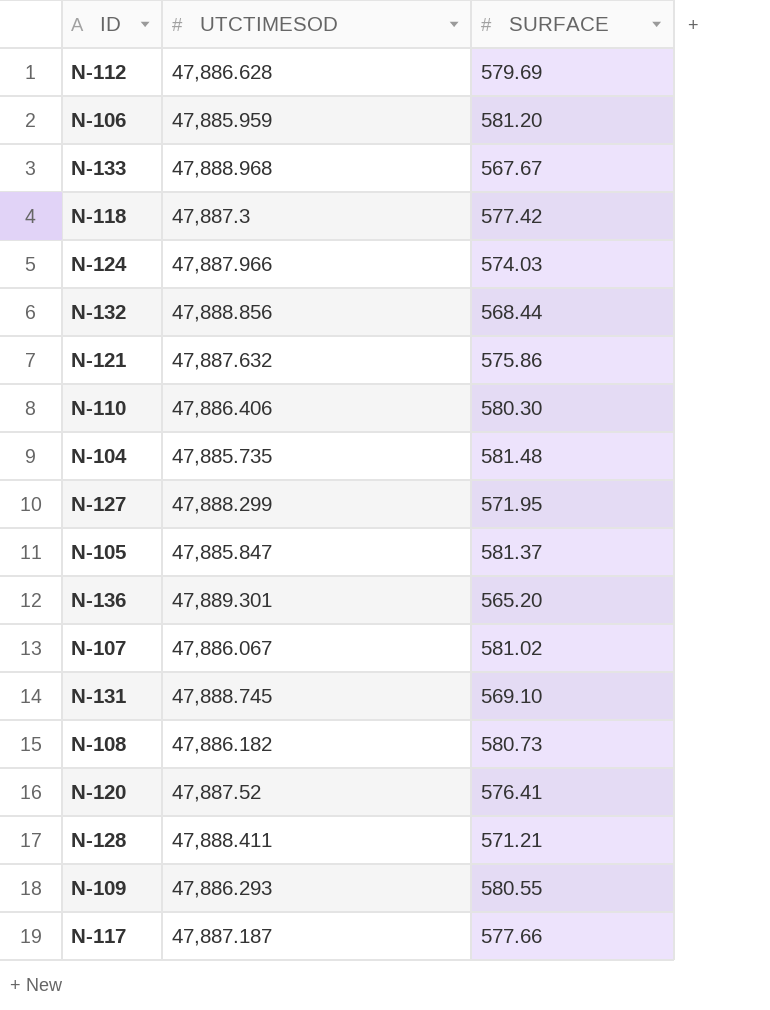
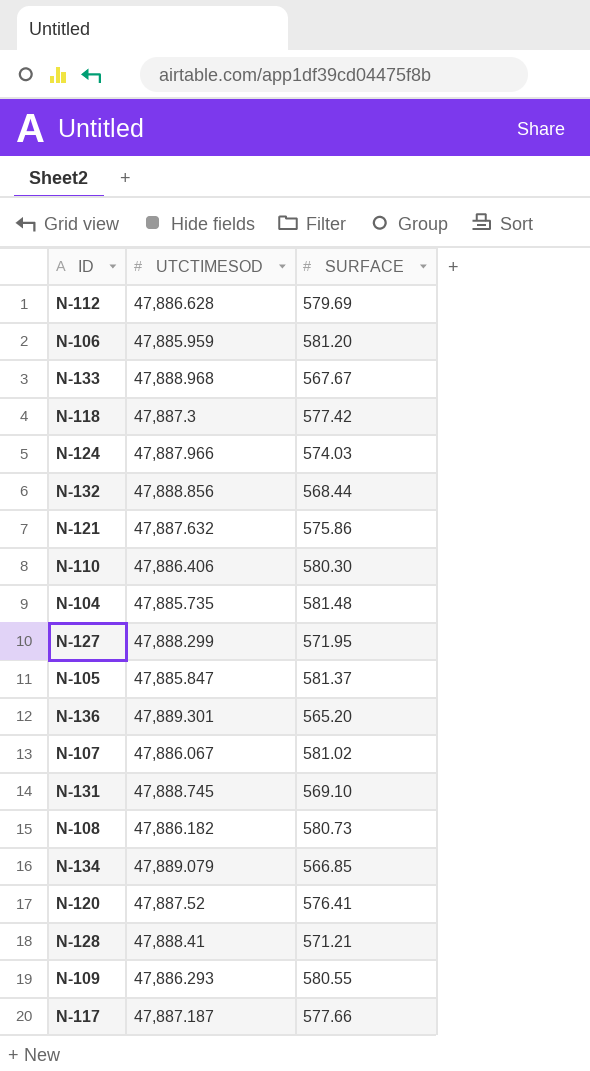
row N-134: none -> 47,889.079 | 566.85
N-128 | UTCTIMESOD: 47,888.411 -> 47,888.41

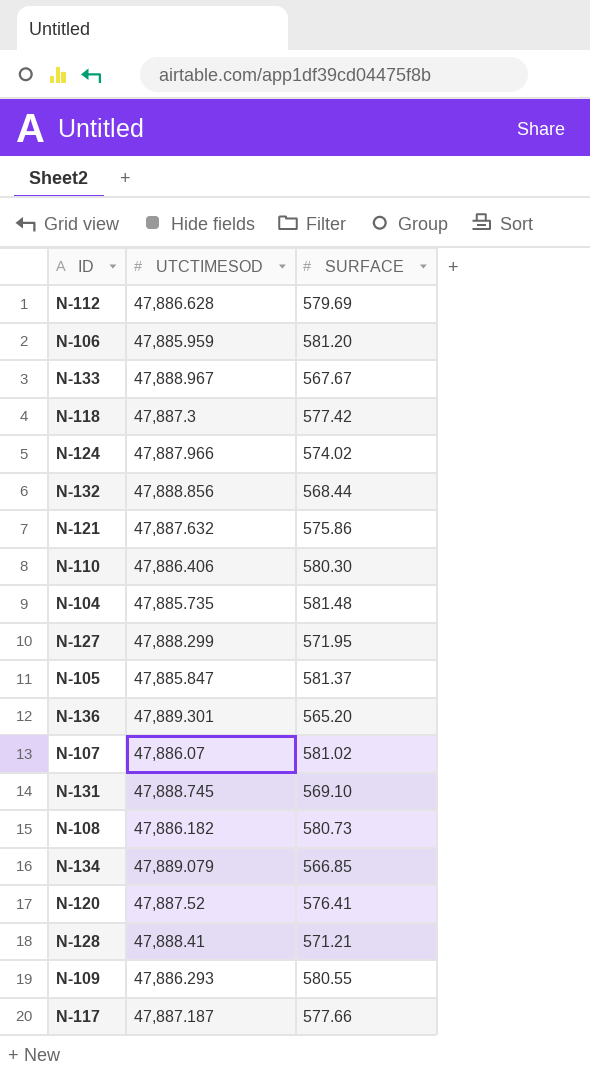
N-133 | UTCTIMESOD: 47,888.968 -> 47,888.967
N-124 | SURFACE: 574.03 -> 574.02
N-107 | UTCTIMESOD: 47,886.067 -> 47,886.07

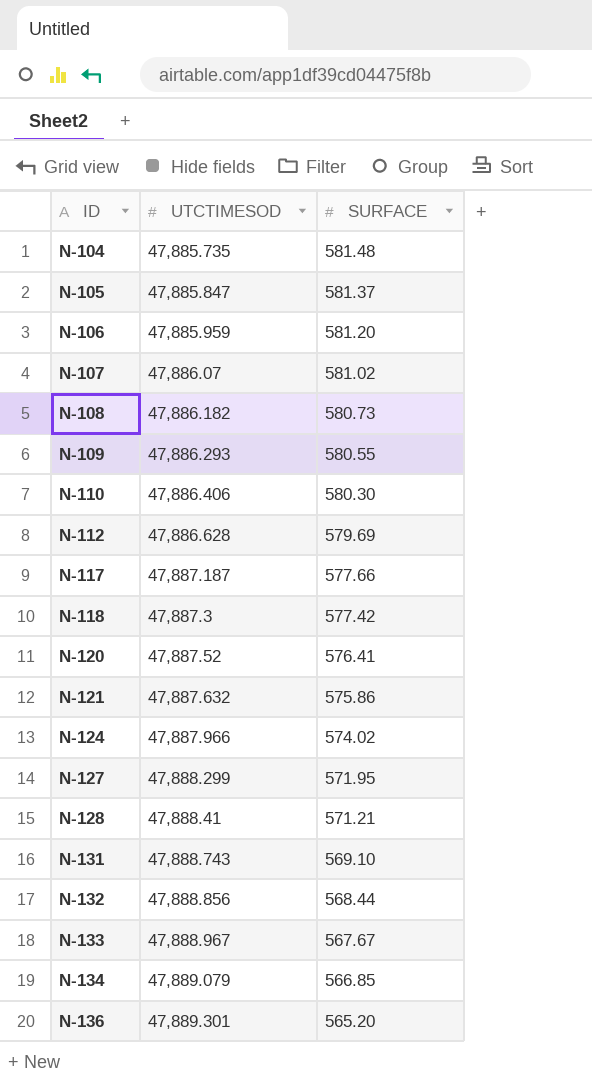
row order: none -> ID ascending
N-131 | UTCTIMESOD: 47,888.745 -> 47,888.743

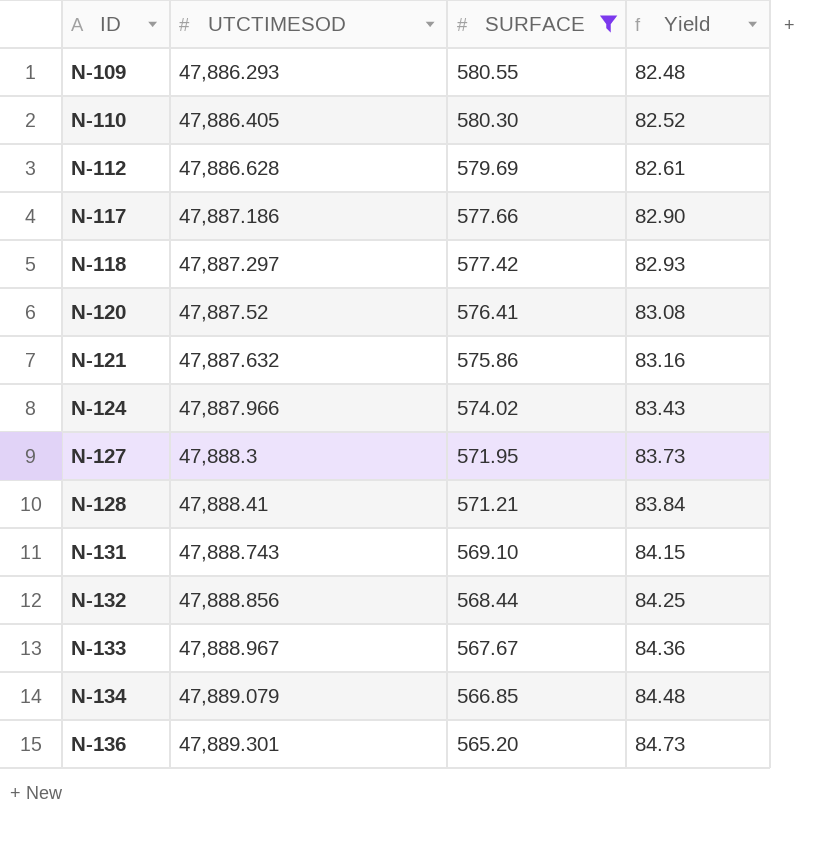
filter: none -> SURFACE <= 580.55
column Yield | formula: none -> [UTCTIMESOD] / [SURFACE]
N-110 | UTCTIMESOD: 47,886.406 -> 47,886.405
N-117 | UTCTIMESOD: 47,887.187 -> 47,887.186
N-118 | UTCTIMESOD: 47,887.3 -> 47,887.297
N-127 | UTCTIMESOD: 47,888.299 -> 47,888.3

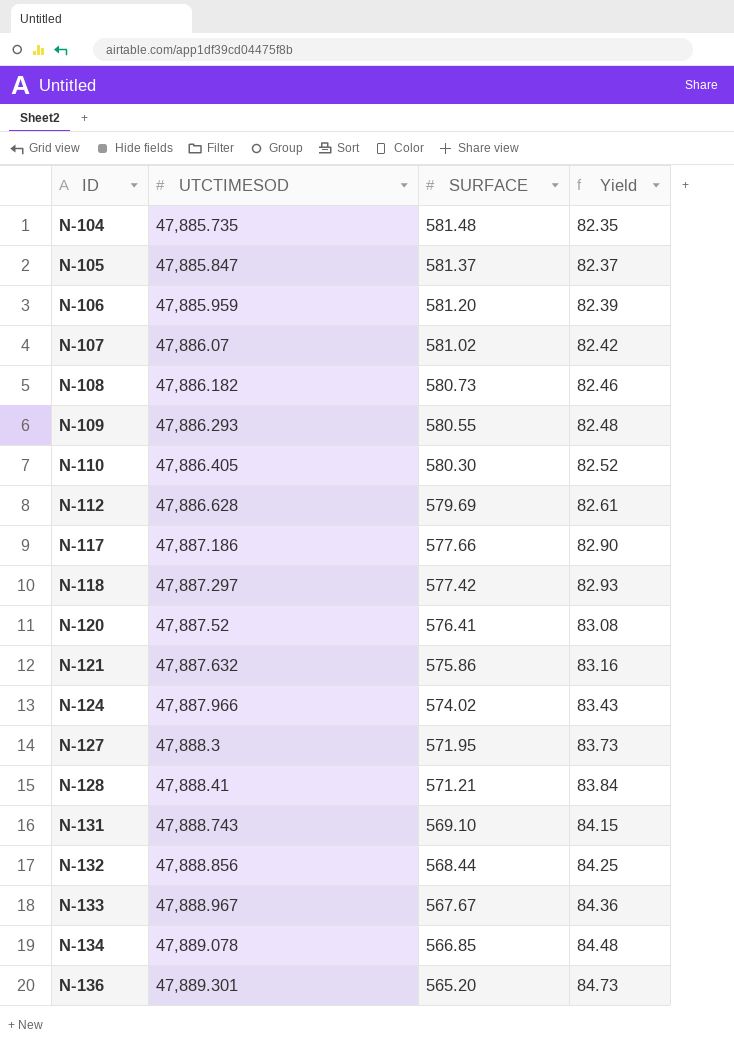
filter: SURFACE <= 580.55 -> none
N-134 | UTCTIMESOD: 47,889.079 -> 47,889.078

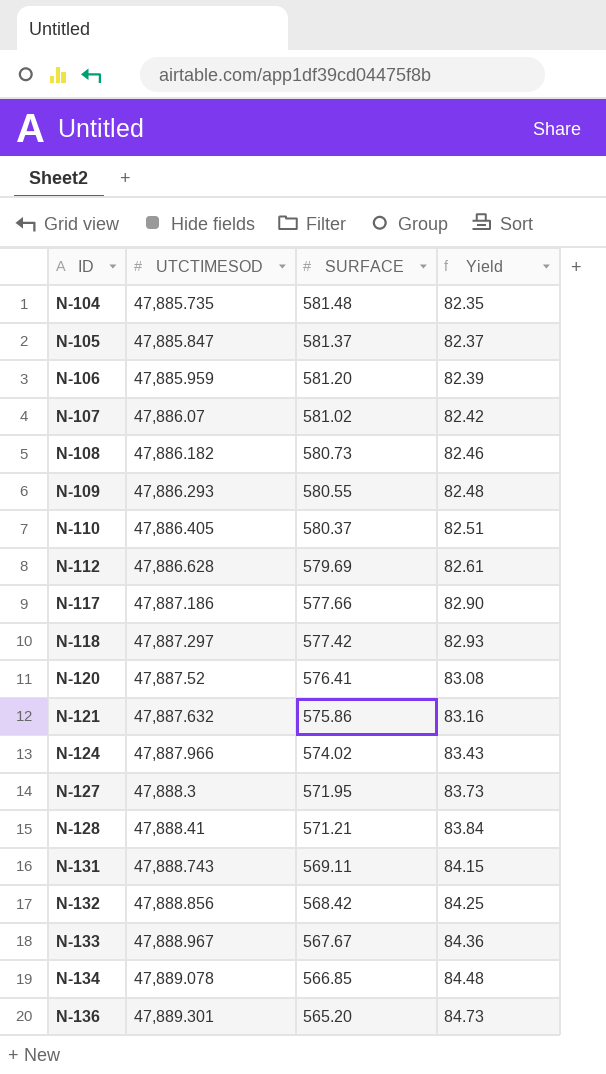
N-110 | SURFACE: 580.30 -> 580.37
N-110 | Yield: 82.52 -> 82.51
N-131 | SURFACE: 569.10 -> 569.11
N-132 | SURFACE: 568.44 -> 568.42

